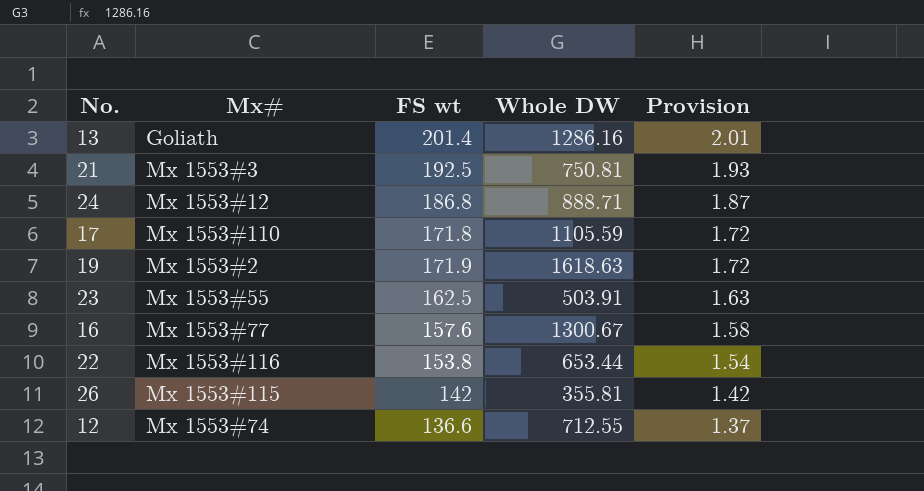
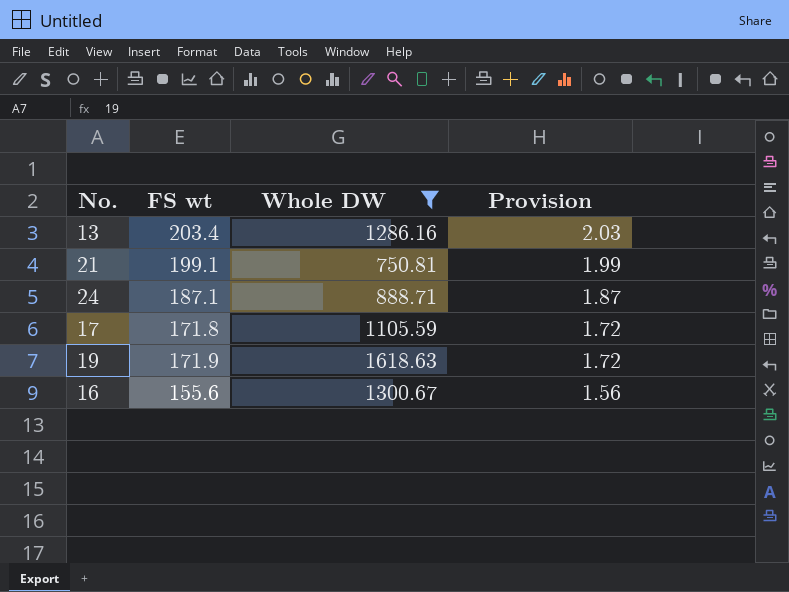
filter: none -> Whole DW >= 750.81
column Mx# | position: 2 -> none
13 | FS wt: 201.4 -> 203.4
13 | Provision: 2.01 -> 2.03
21 | FS wt: 192.5 -> 199.1
21 | Provision: 1.93 -> 1.99
24 | FS wt: 186.8 -> 187.1
16 | FS wt: 157.6 -> 155.6
16 | Provision: 1.58 -> 1.56

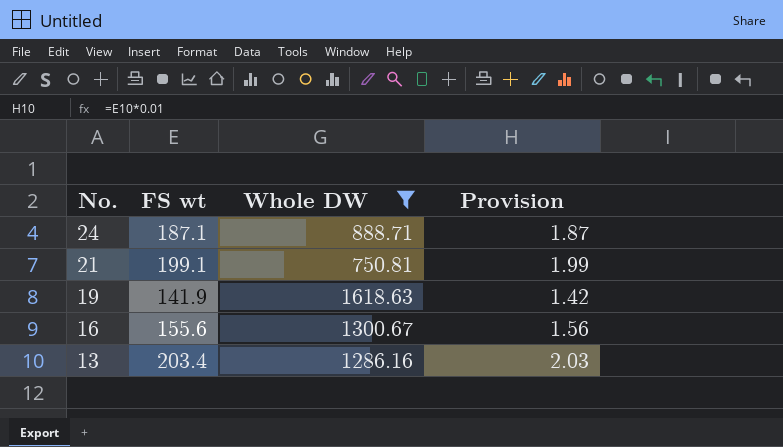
row order: Provision descending -> No. descending
row 17: 171.8 | 1105.59 | 1.72 -> none
19 | FS wt: 171.9 -> 141.9
19 | Provision: 1.72 -> 1.42

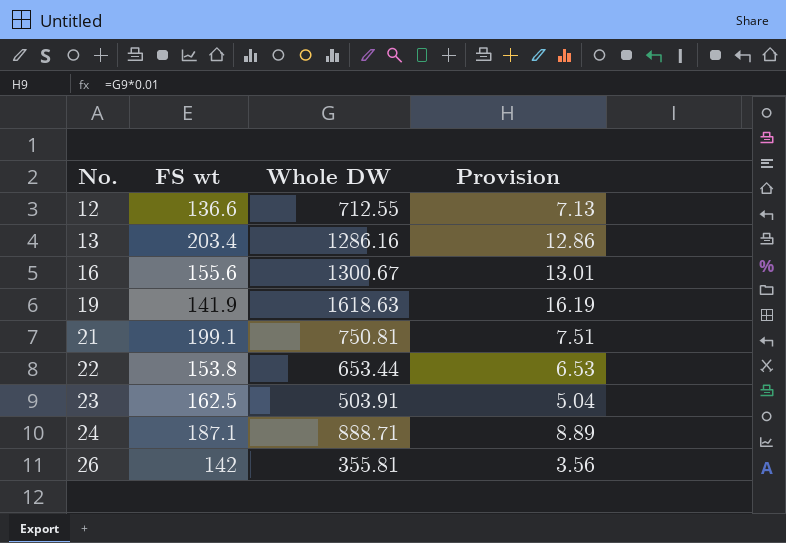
filter: Whole DW >= 750.81 -> none
row order: No. descending -> No. ascending
column Provision | formula: [FS wt] * 0.01 -> [Whole DW] * 0.01

